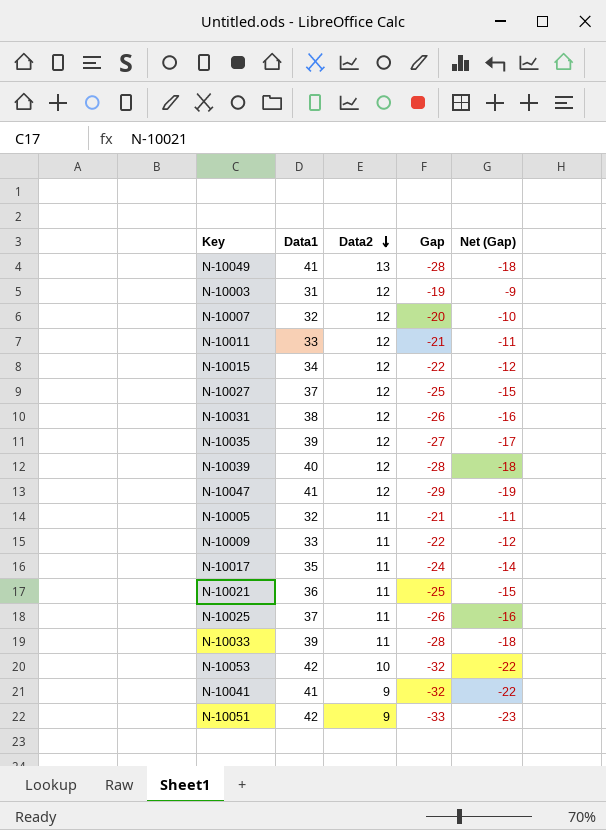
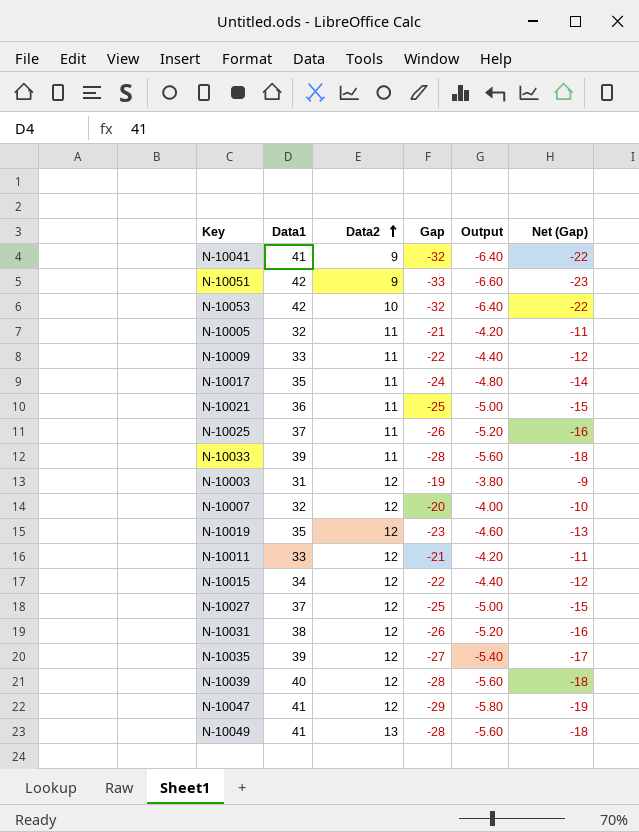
row order: Data2 descending -> Data2 ascending
column Output | formula: none -> [Gap] * 0.2
row N-10019: none -> 35 | 12 | -23 | -4.60 | -13

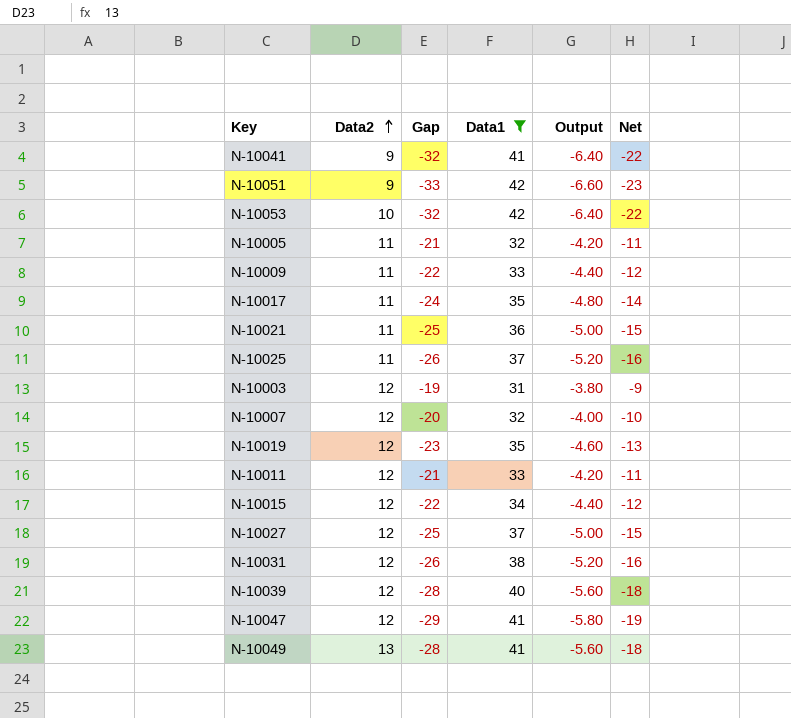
filter: none -> Data1 != 39
column Data1 | position: 2 -> 4
column name: Net (Gap) -> Net

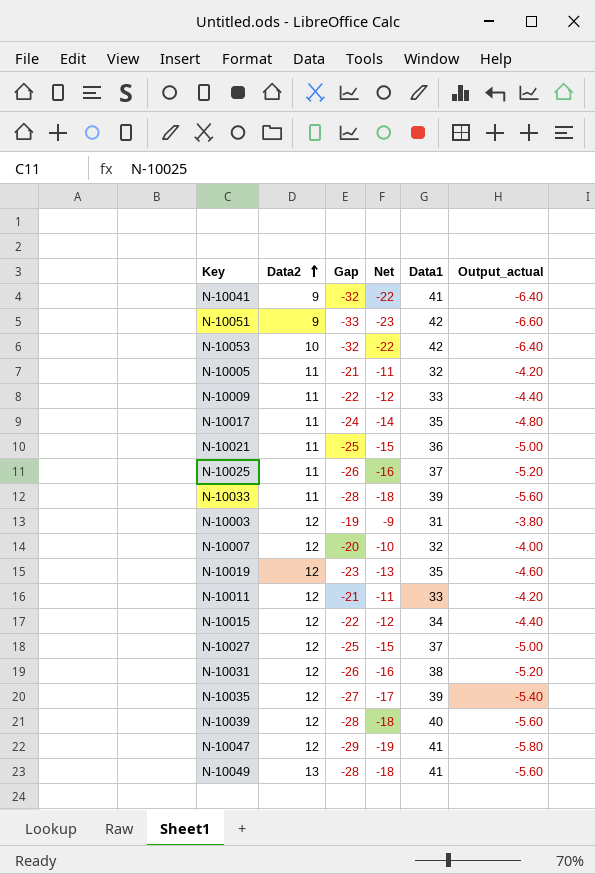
filter: Data1 != 39 -> none
column Net | position: 6 -> 4
column name: Output -> Output_actual

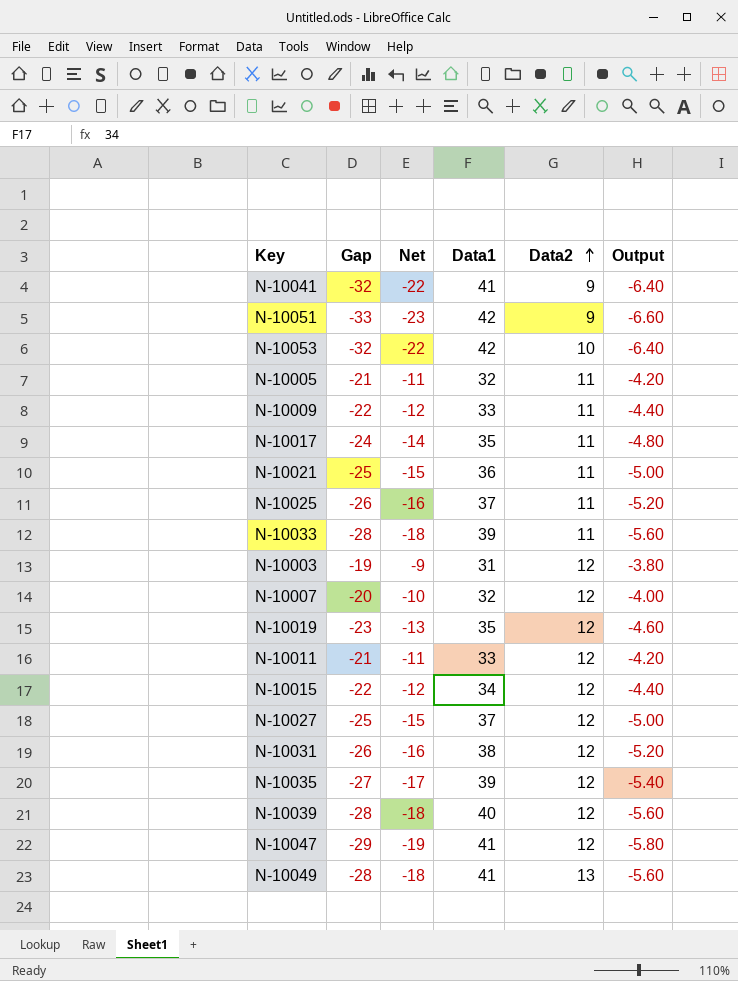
column Data2 | position: 2 -> 5
column name: Output_actual -> Output

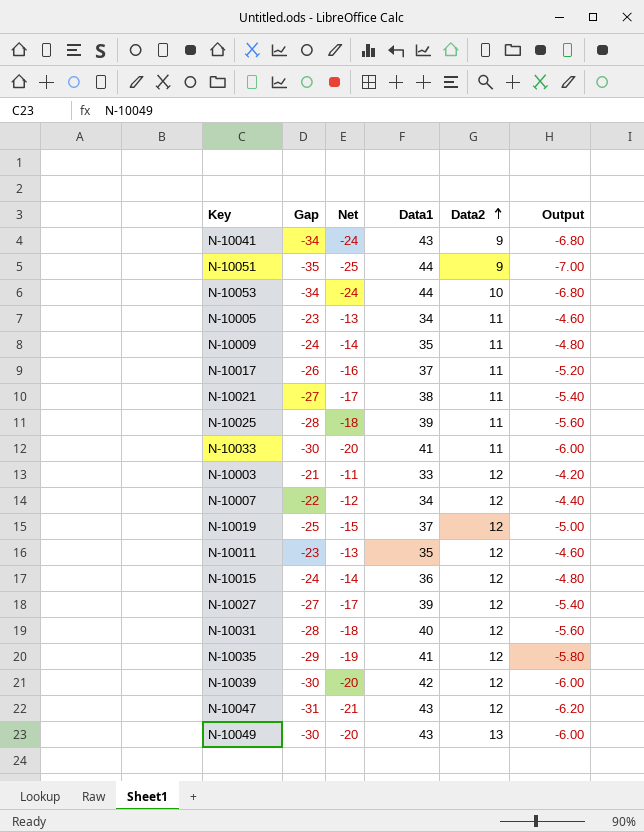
N-10041 | Gap: -32 -> -34
N-10041 | Net: -22 -> -24
N-10041 | Data1: 41 -> 43
N-10041 | Output: -6.40 -> -6.80
N-10051 | Gap: -33 -> -35
N-10051 | Net: -23 -> -25
N-10051 | Data1: 42 -> 44
N-10051 | Output: -6.60 -> -7.00
N-10053 | Gap: -32 -> -34
N-10053 | Net: -22 -> -24
N-10053 | Data1: 42 -> 44
N-10053 | Output: -6.40 -> -6.80
N-10005 | Gap: -21 -> -23
N-10005 | Net: -11 -> -13
N-10005 | Data1: 32 -> 34
N-10005 | Output: -4.20 -> -4.60
N-10009 | Gap: -22 -> -24
N-10009 | Net: -12 -> -14
N-10009 | Data1: 33 -> 35
N-10009 | Output: -4.40 -> -4.80
N-10017 | Gap: -24 -> -26
N-10017 | Net: -14 -> -16
N-10017 | Data1: 35 -> 37
N-10017 | Output: -4.80 -> -5.20
N-10021 | Gap: -25 -> -27
N-10021 | Net: -15 -> -17
N-10021 | Data1: 36 -> 38
N-10021 | Output: -5.00 -> -5.40
N-10025 | Gap: -26 -> -28
N-10025 | Net: -16 -> -18
N-10025 | Data1: 37 -> 39
N-10025 | Output: -5.20 -> -5.60
N-10033 | Gap: -28 -> -30
N-10033 | Net: -18 -> -20
N-10033 | Data1: 39 -> 41
N-10033 | Output: -5.60 -> -6.00
N-10003 | Gap: -19 -> -21
N-10003 | Net: -9 -> -11
N-10003 | Data1: 31 -> 33
N-10003 | Output: -3.80 -> -4.20
N-10007 | Gap: -20 -> -22
N-10007 | Net: -10 -> -12
N-10007 | Data1: 32 -> 34
N-10007 | Output: -4.00 -> -4.40
N-10019 | Gap: -23 -> -25
N-10019 | Net: -13 -> -15
N-10019 | Data1: 35 -> 37
N-10019 | Output: -4.60 -> -5.00
N-10011 | Gap: -21 -> -23
N-10011 | Net: -11 -> -13
N-10011 | Data1: 33 -> 35
N-10011 | Output: -4.20 -> -4.60
N-10015 | Gap: -22 -> -24
N-10015 | Net: -12 -> -14
N-10015 | Data1: 34 -> 36
N-10015 | Output: -4.40 -> -4.80
N-10027 | Gap: -25 -> -27
N-10027 | Net: -15 -> -17
N-10027 | Data1: 37 -> 39
N-10027 | Output: -5.00 -> -5.40
N-10031 | Gap: -26 -> -28
N-10031 | Net: -16 -> -18
N-10031 | Data1: 38 -> 40
N-10031 | Output: -5.20 -> -5.60
N-10035 | Gap: -27 -> -29
N-10035 | Net: -17 -> -19
N-10035 | Data1: 39 -> 41
N-10035 | Output: -5.40 -> -5.80
N-10039 | Gap: -28 -> -30
N-10039 | Net: -18 -> -20
N-10039 | Data1: 40 -> 42
N-10039 | Output: -5.60 -> -6.00
N-10047 | Gap: -29 -> -31
N-10047 | Net: -19 -> -21
N-10047 | Data1: 41 -> 43
N-10047 | Output: -5.80 -> -6.20
N-10049 | Gap: -28 -> -30
N-10049 | Net: -18 -> -20
N-10049 | Data1: 41 -> 43
N-10049 | Output: -5.60 -> -6.00

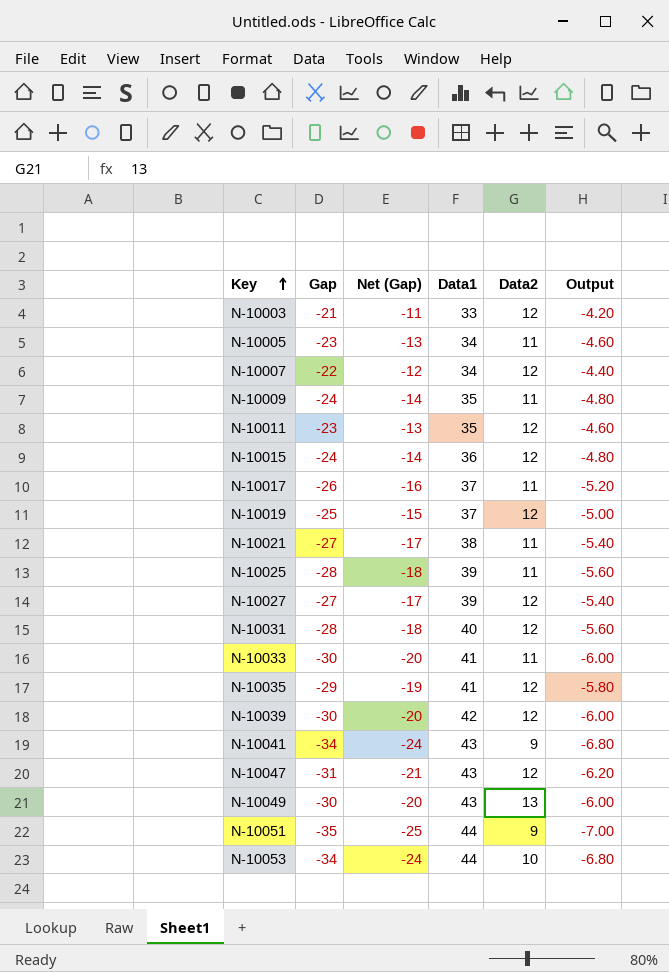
row order: Data2 ascending -> Key ascending
column name: Net -> Net (Gap)

